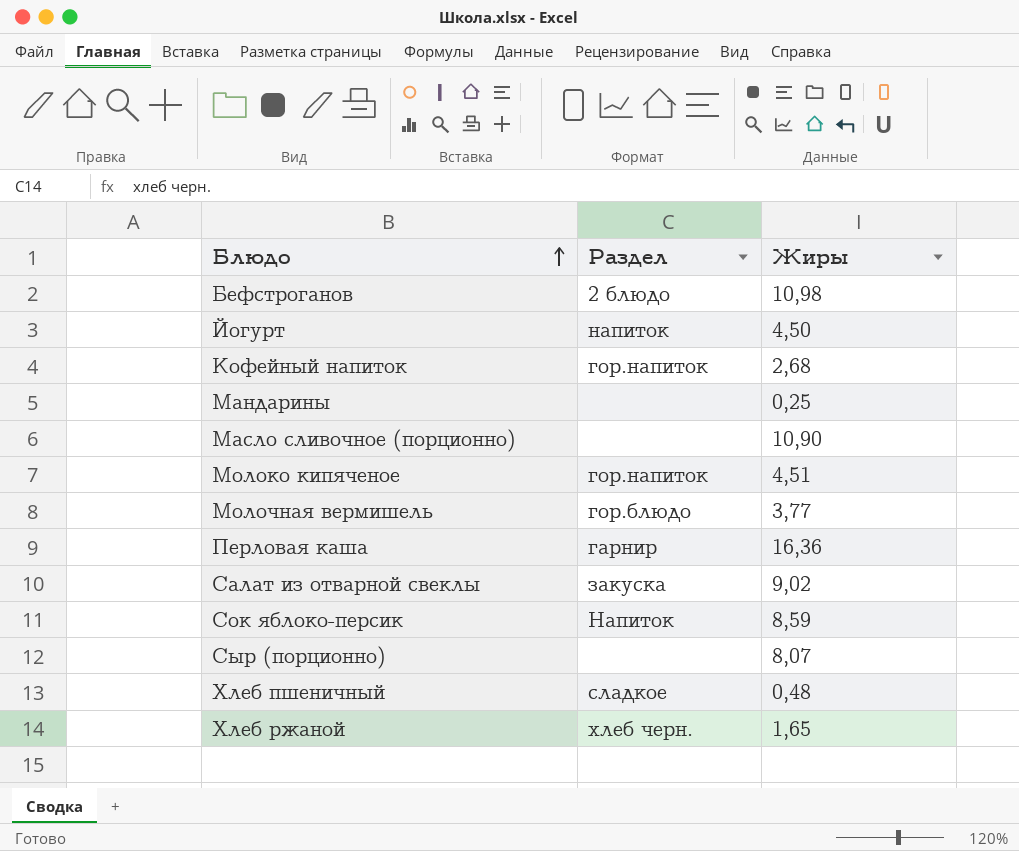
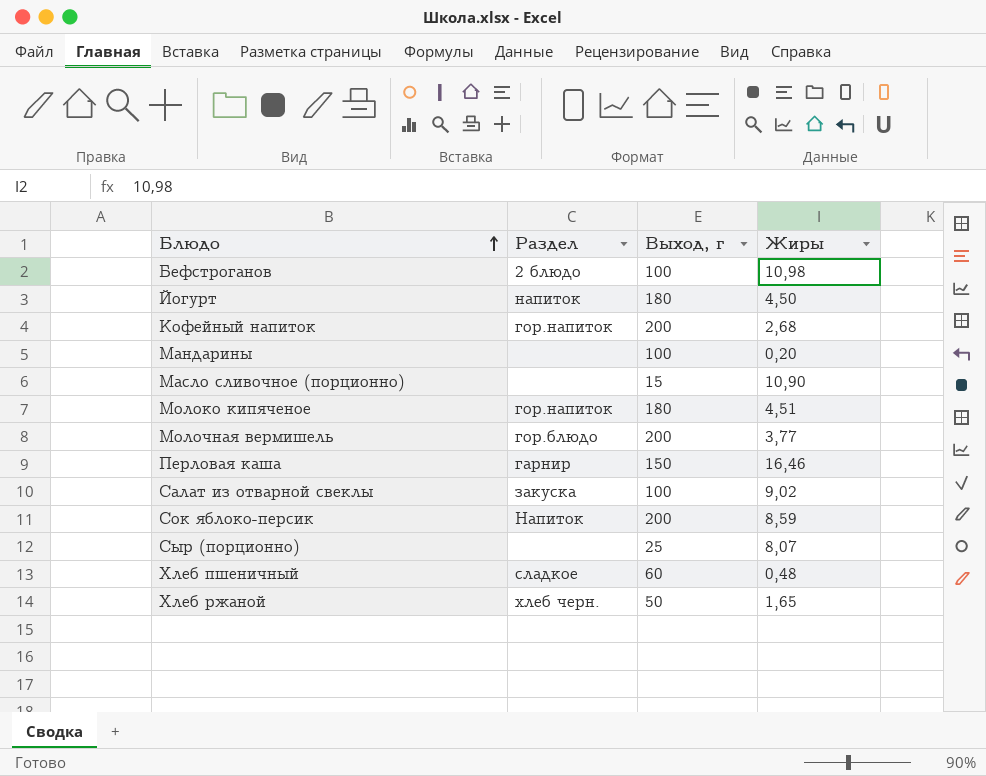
column Выход, г | position: none -> 3
Мандарины | Жиры: 0,25 -> 0,20
Перловая каша | Жиры: 16,36 -> 16,46

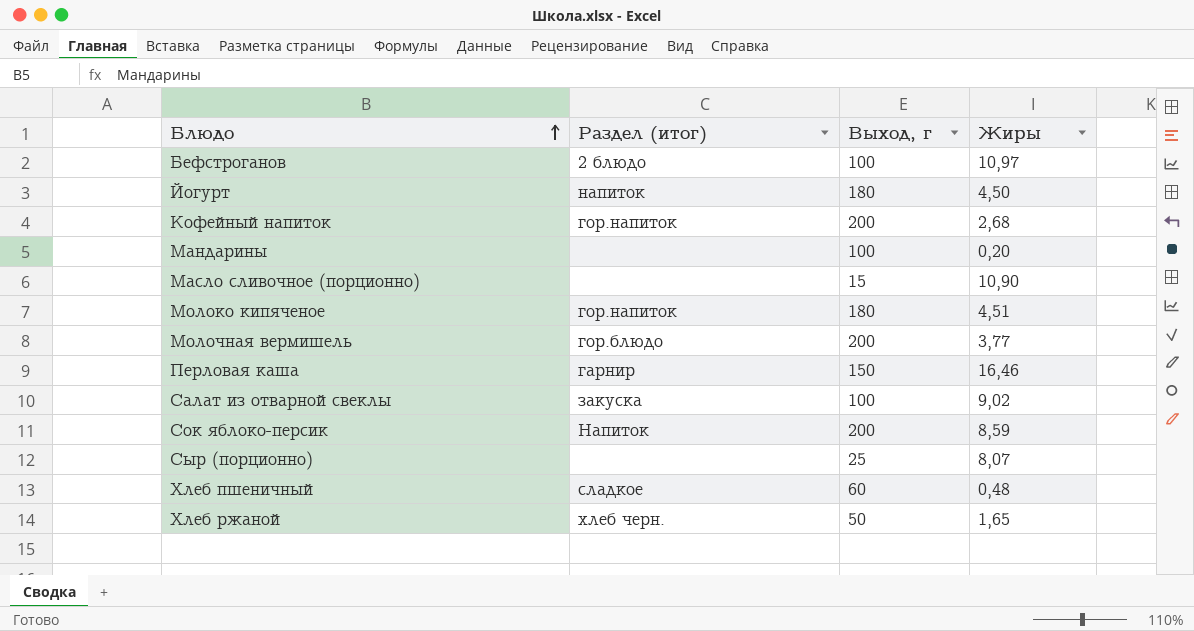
column name: Раздел -> Раздел (итог)
Бефстроганов | Жиры: 10,98 -> 10,97

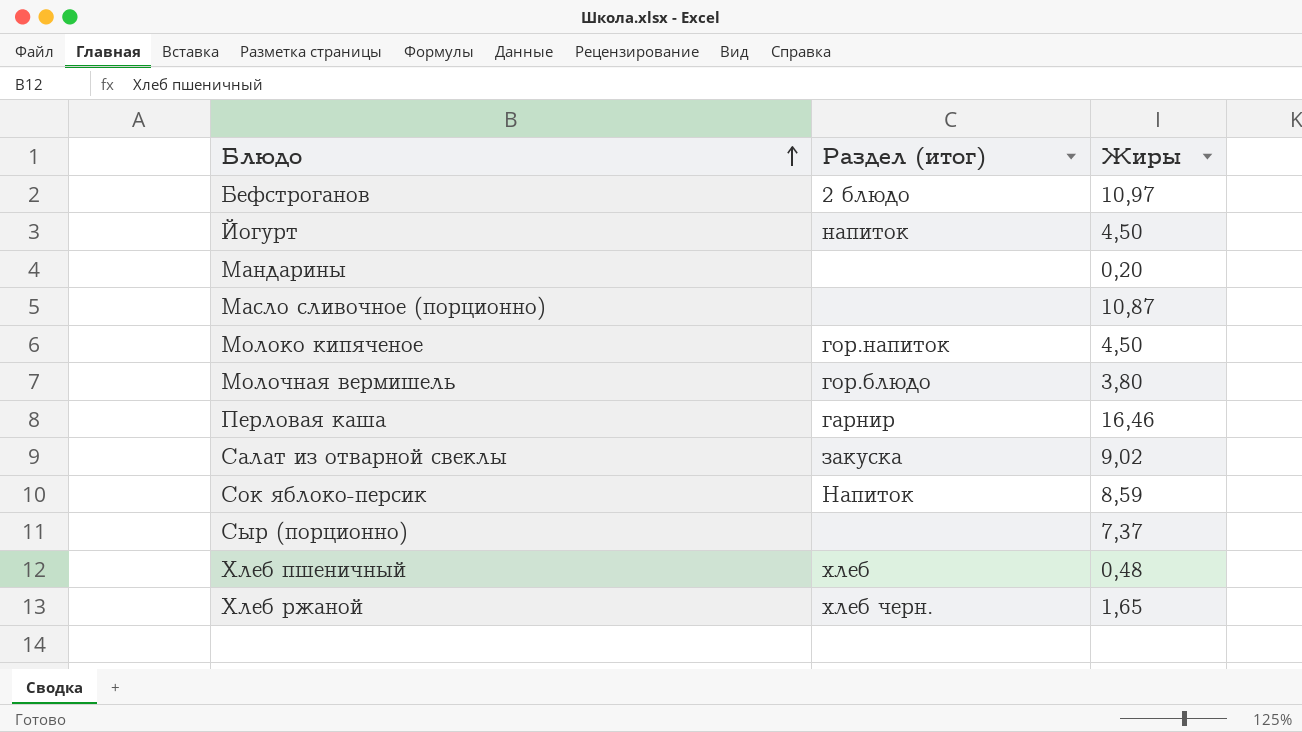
column Выход, г | position: 3 -> none
row Кофейный напиток: гор.напиток | 200 | 2,68 -> none
Масло сливочное (порционно) | Жиры: 10,90 -> 10,87
Молоко кипяченое | Жиры: 4,51 -> 4,50
Молочная вермишель | Жиры: 3,77 -> 3,80
Сыр (порционно) | Жиры: 8,07 -> 7,37
Хлеб пшеничный | Раздел (итог): сладкое -> хлеб

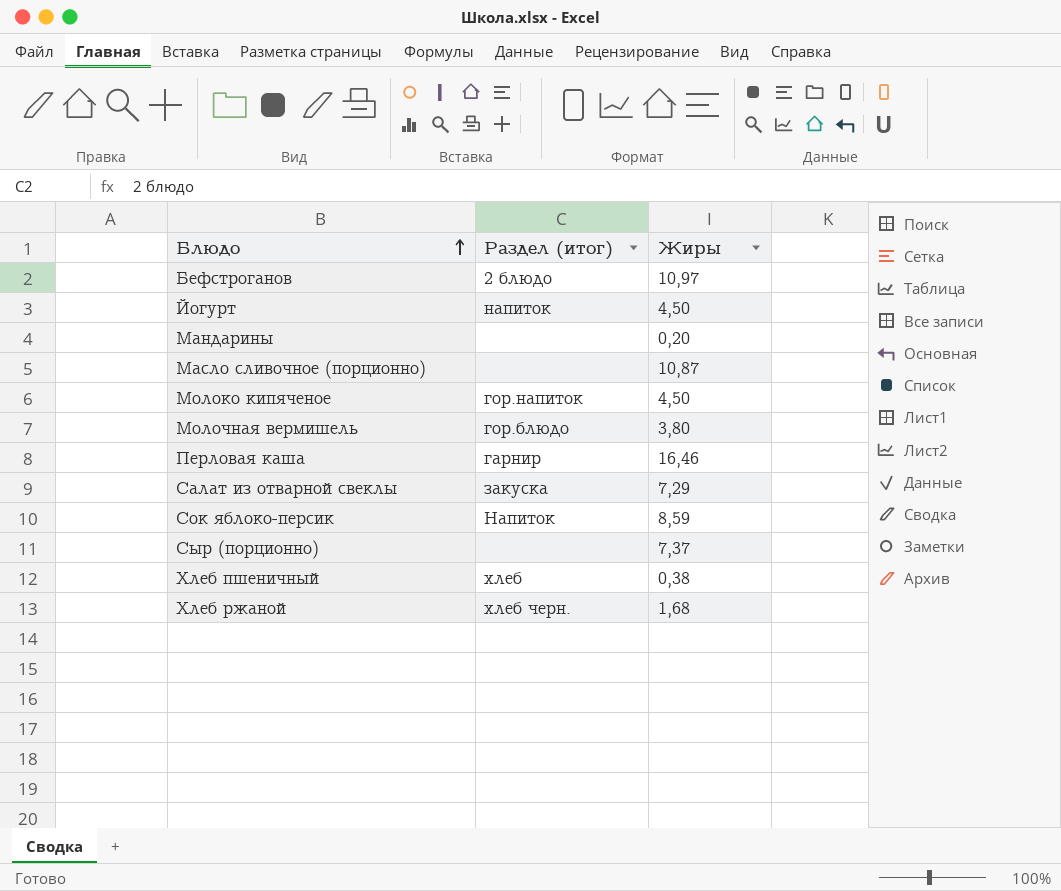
Салат из отварной свеклы | Жиры: 9,02 -> 7,29
Хлеб пшеничный | Жиры: 0,48 -> 0,38
Хлеб ржаной | Жиры: 1,65 -> 1,68

